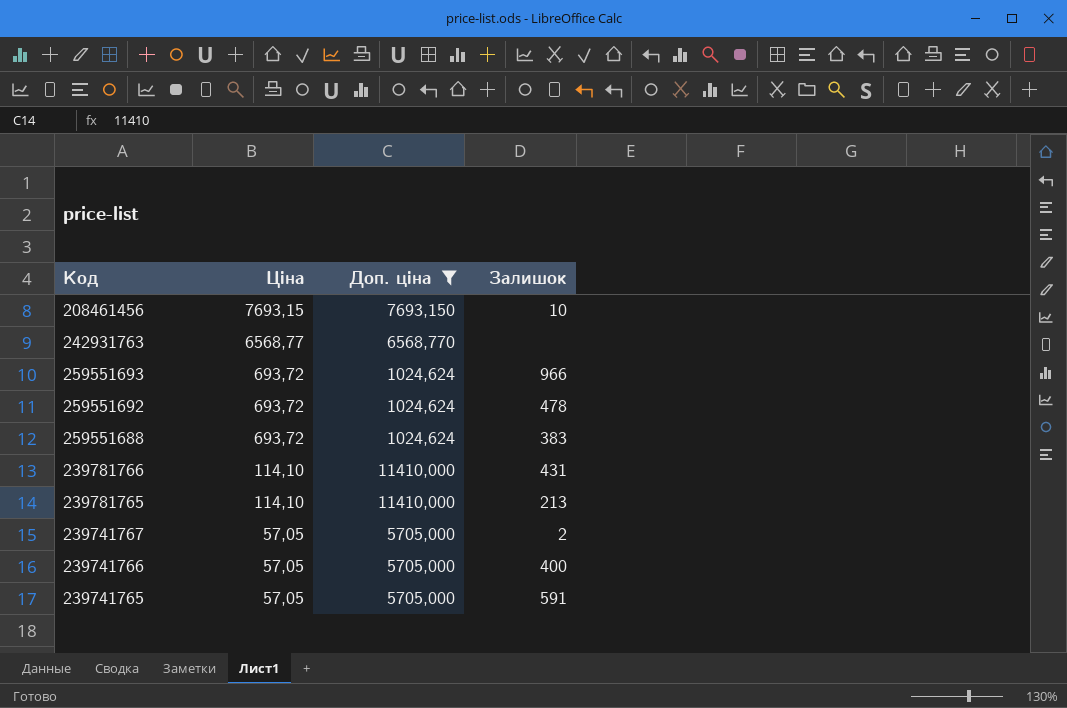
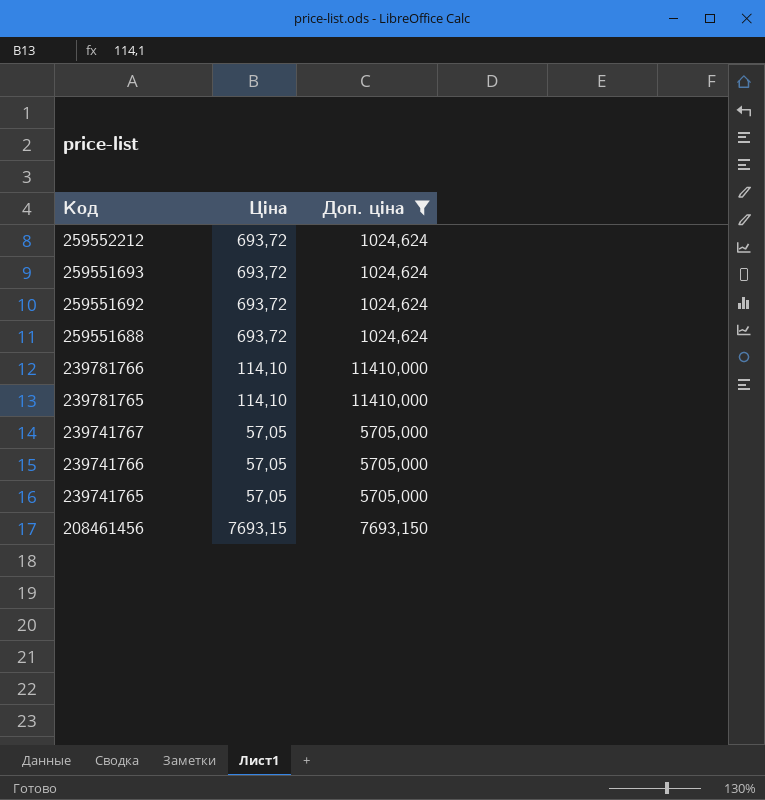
row order: Ціна descending -> Код descending
column Залишок | position: 4 -> none
row 242931763: 6568,77 | 6568,770 | none -> none
row 259552212: none -> 693,72 | 1024,624

